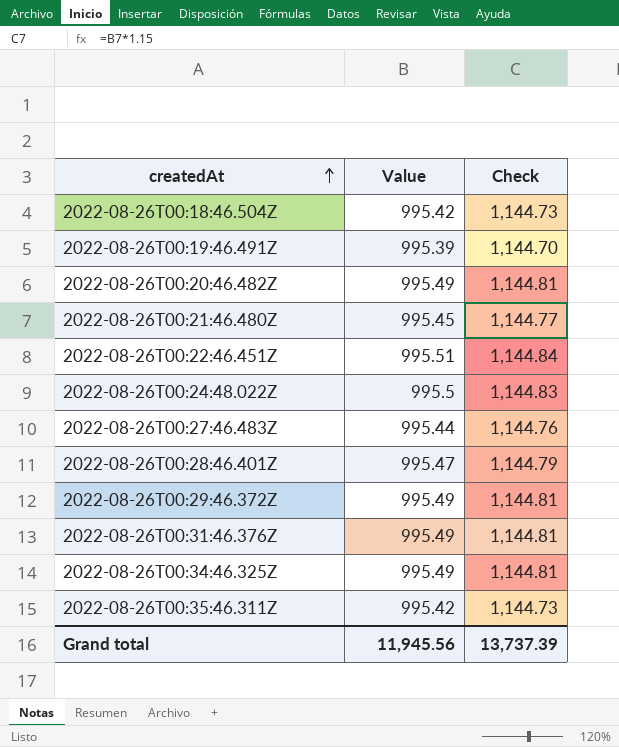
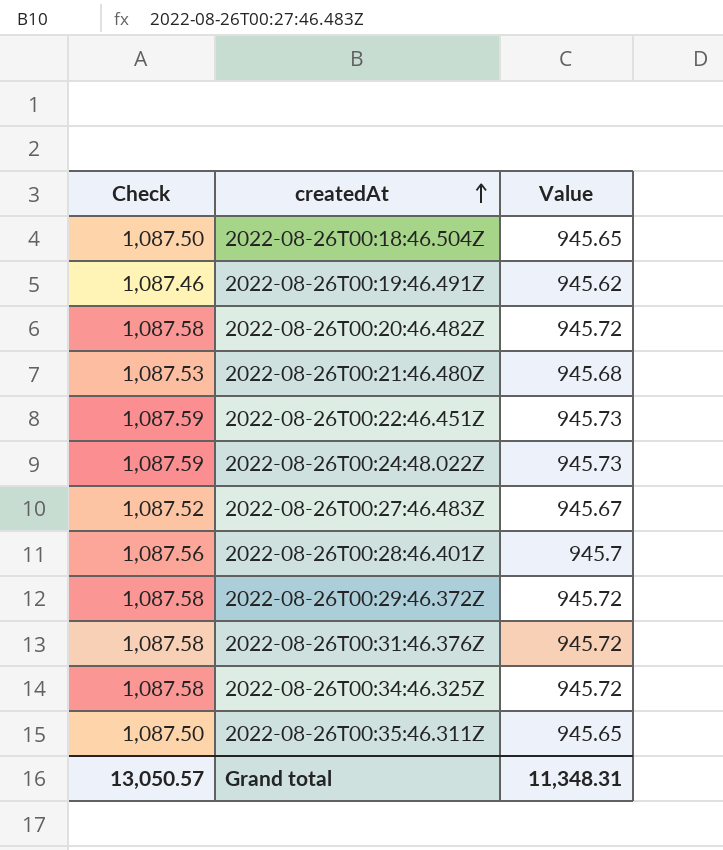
column Check | position: 3 -> 1
2022-08-26T00:18:46.504Z | Check: 1,144.73 -> 1,087.50
2022-08-26T00:18:46.504Z | Value: 995.42 -> 945.65
2022-08-26T00:19:46.491Z | Check: 1,144.70 -> 1,087.46
2022-08-26T00:19:46.491Z | Value: 995.39 -> 945.62
2022-08-26T00:20:46.482Z | Check: 1,144.81 -> 1,087.58
2022-08-26T00:20:46.482Z | Value: 995.49 -> 945.72
2022-08-26T00:21:46.480Z | Check: 1,144.77 -> 1,087.53
2022-08-26T00:21:46.480Z | Value: 995.45 -> 945.68
2022-08-26T00:22:46.451Z | Check: 1,144.84 -> 1,087.59
2022-08-26T00:22:46.451Z | Value: 995.51 -> 945.73
2022-08-26T00:24:48.022Z | Check: 1,144.83 -> 1,087.59
2022-08-26T00:24:48.022Z | Value: 995.5 -> 945.73
2022-08-26T00:27:46.483Z | Check: 1,144.76 -> 1,087.52
2022-08-26T00:27:46.483Z | Value: 995.44 -> 945.67
2022-08-26T00:28:46.401Z | Check: 1,144.79 -> 1,087.56
2022-08-26T00:28:46.401Z | Value: 995.47 -> 945.7
2022-08-26T00:29:46.372Z | Check: 1,144.81 -> 1,087.58
2022-08-26T00:29:46.372Z | Value: 995.49 -> 945.72
2022-08-26T00:31:46.376Z | Check: 1,144.81 -> 1,087.58
2022-08-26T00:31:46.376Z | Value: 995.49 -> 945.72
2022-08-26T00:34:46.325Z | Check: 1,144.81 -> 1,087.58
2022-08-26T00:34:46.325Z | Value: 995.49 -> 945.72
2022-08-26T00:35:46.311Z | Check: 1,144.73 -> 1,087.50
2022-08-26T00:35:46.311Z | Value: 995.42 -> 945.65
Grand total | Check: 13,737.39 -> 13,050.57
Grand total | Value: 11,945.56 -> 11,348.31

